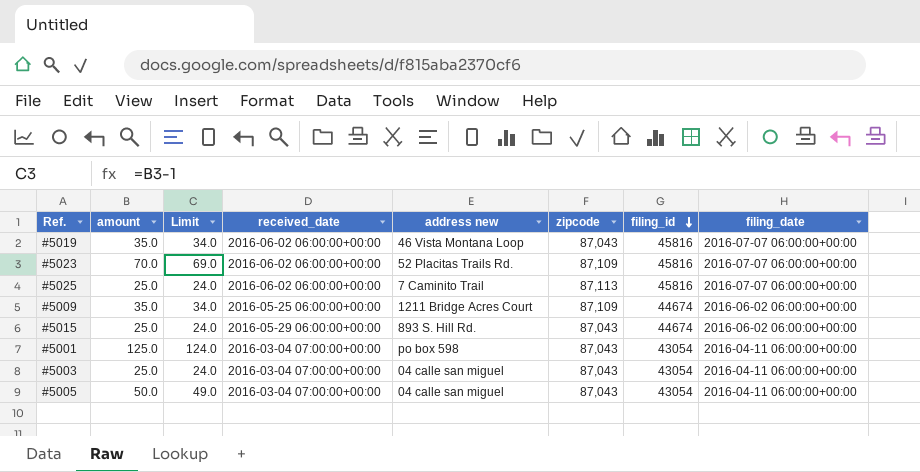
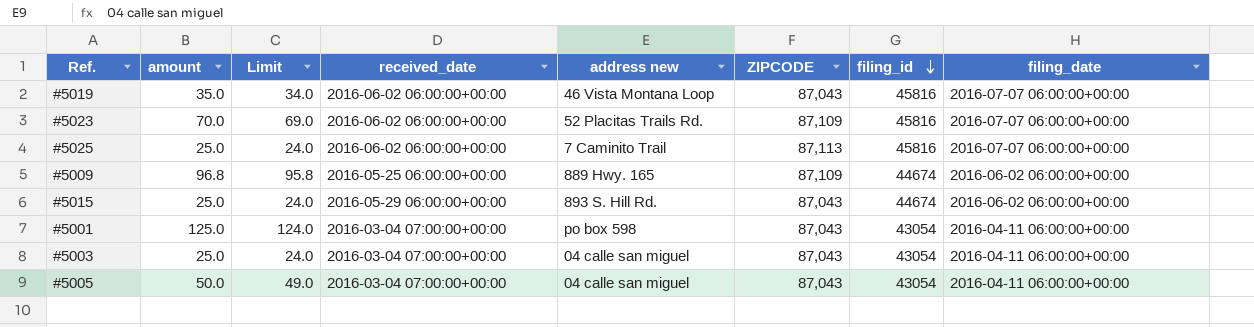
column name: zipcode -> ZIPCODE
#5009 | amount: 35.0 -> 96.8
#5009 | Limit: 34.0 -> 95.8
#5009 | address new: 1211 Bridge Acres Court -> 889 Hwy. 165

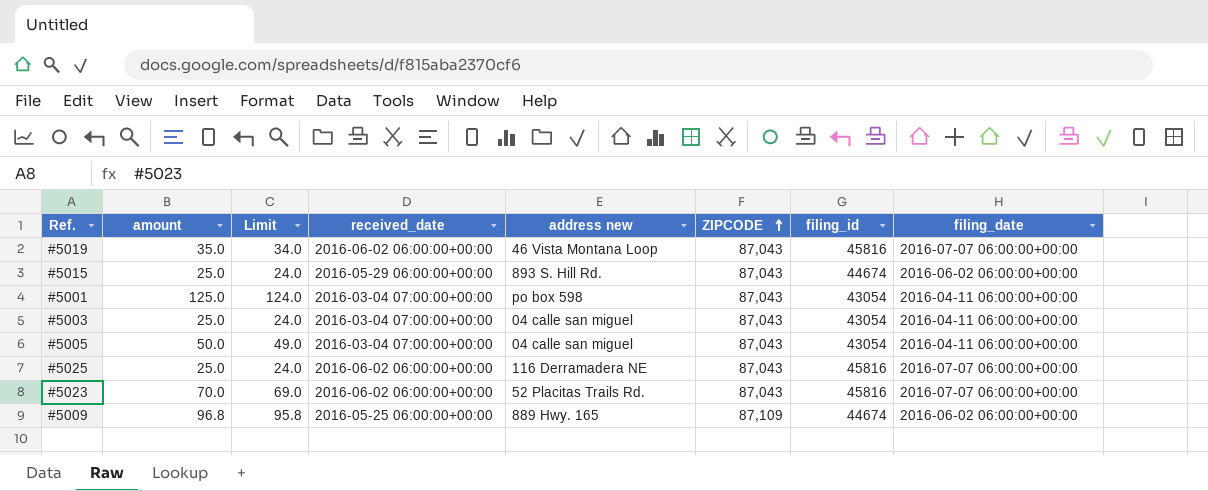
row order: filing_id descending -> ZIPCODE ascending
#5025 | address new: 7 Caminito Trail -> 116 Derramadera NE
#5025 | ZIPCODE: 87,113 -> 87,043
#5023 | ZIPCODE: 87,109 -> 87,043

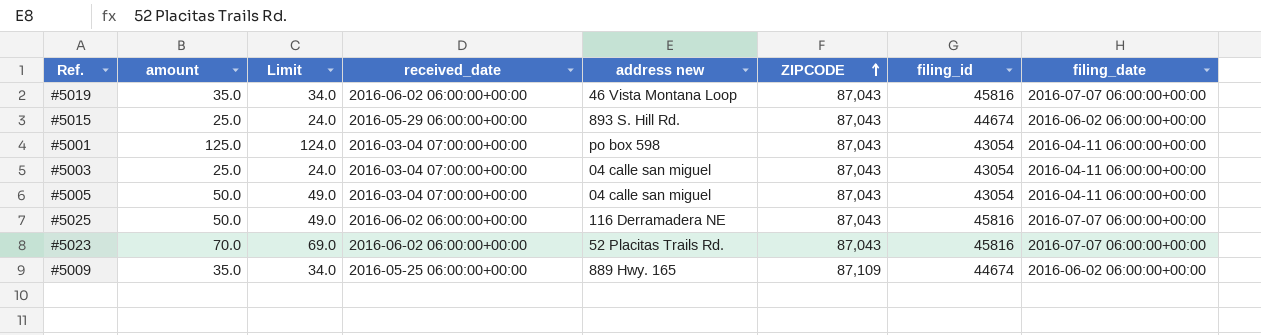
#5025 | amount: 25.0 -> 50.0
#5025 | Limit: 24.0 -> 49.0
#5009 | amount: 96.8 -> 35.0
#5009 | Limit: 95.8 -> 34.0

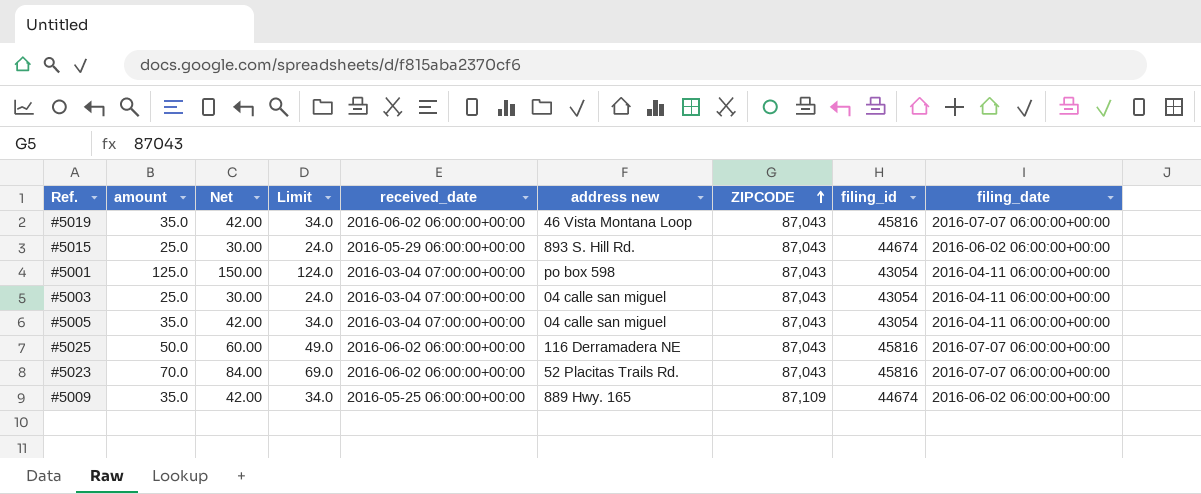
column Net | formula: none -> [amount] * 1.2
#5005 | amount: 50.0 -> 35.0
#5005 | Limit: 49.0 -> 34.0

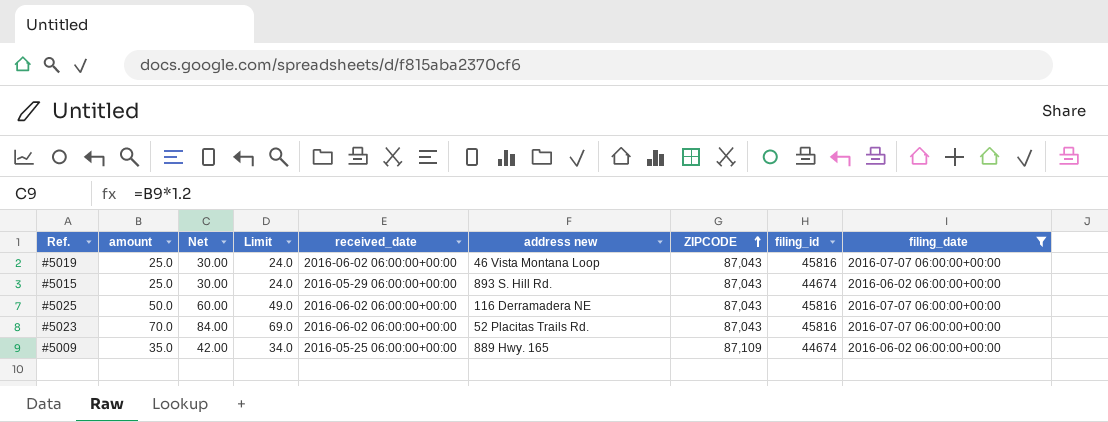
filter: none -> filing_date != 2016-04-11 06:00:00+00:00
#5019 | amount: 35.0 -> 25.0
#5019 | Net: 42.00 -> 30.00
#5019 | Limit: 34.0 -> 24.0

